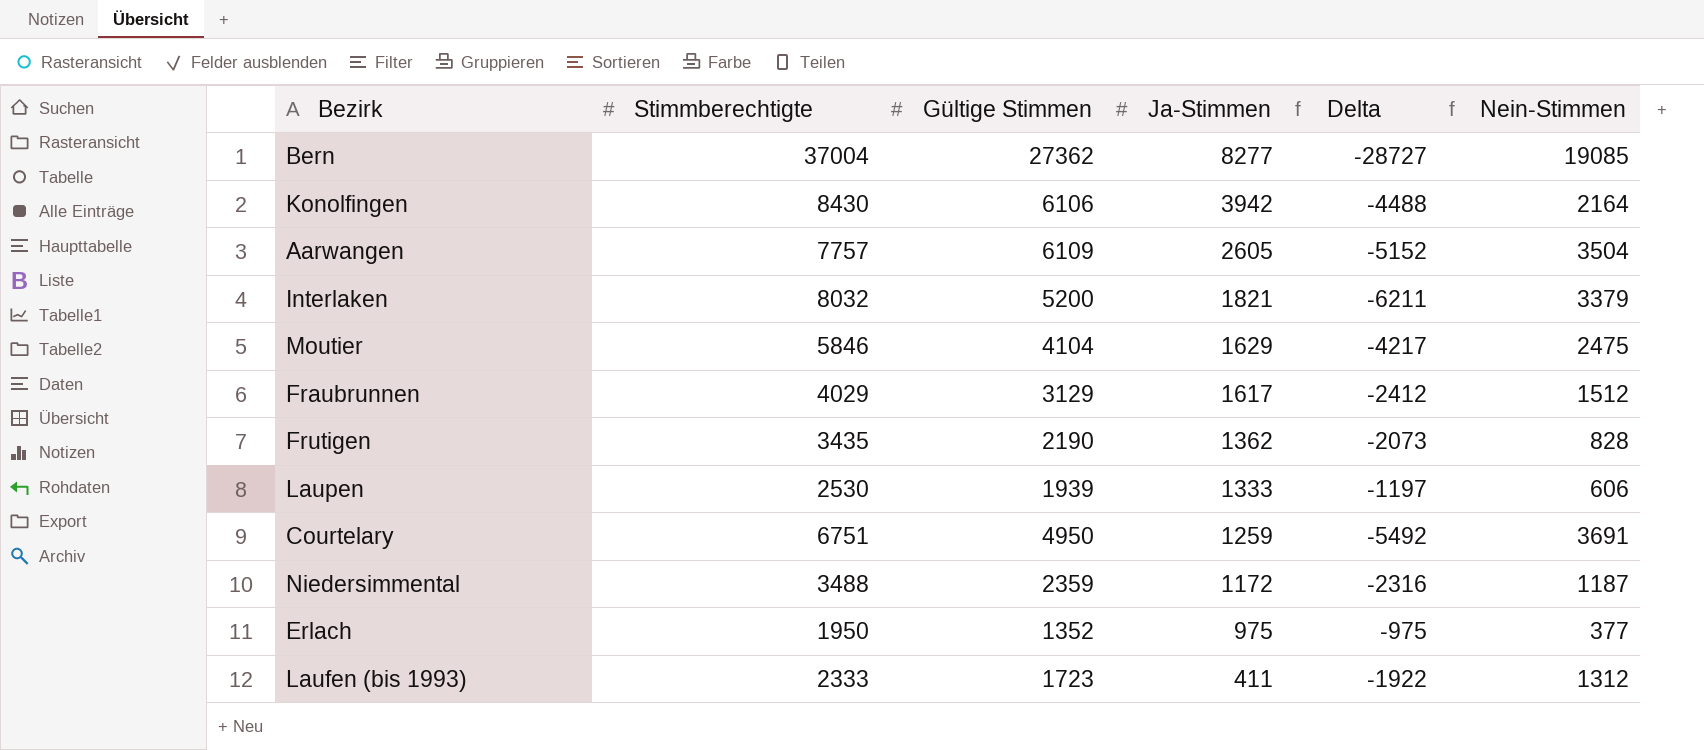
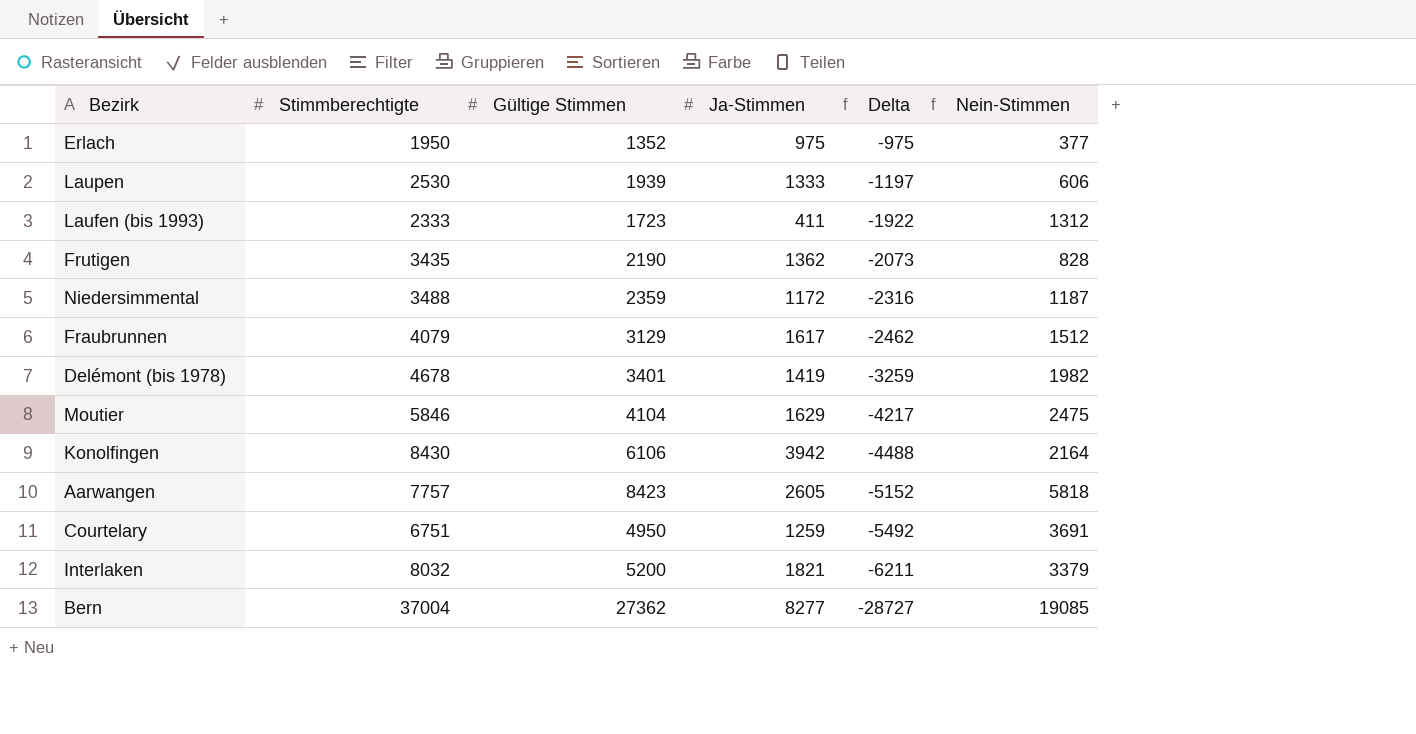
row order: Ja-Stimmen descending -> Delta descending
Fraubrunnen | Stimmberechtigte: 4029 -> 4079
Fraubrunnen | Delta: -2412 -> -2462
row Delémont (bis 1978): none -> 4678 | 3401 | 1419 | -3259 | 1982
Aarwangen | Gültige Stimmen: 6109 -> 8423
Aarwangen | Nein-Stimmen: 3504 -> 5818

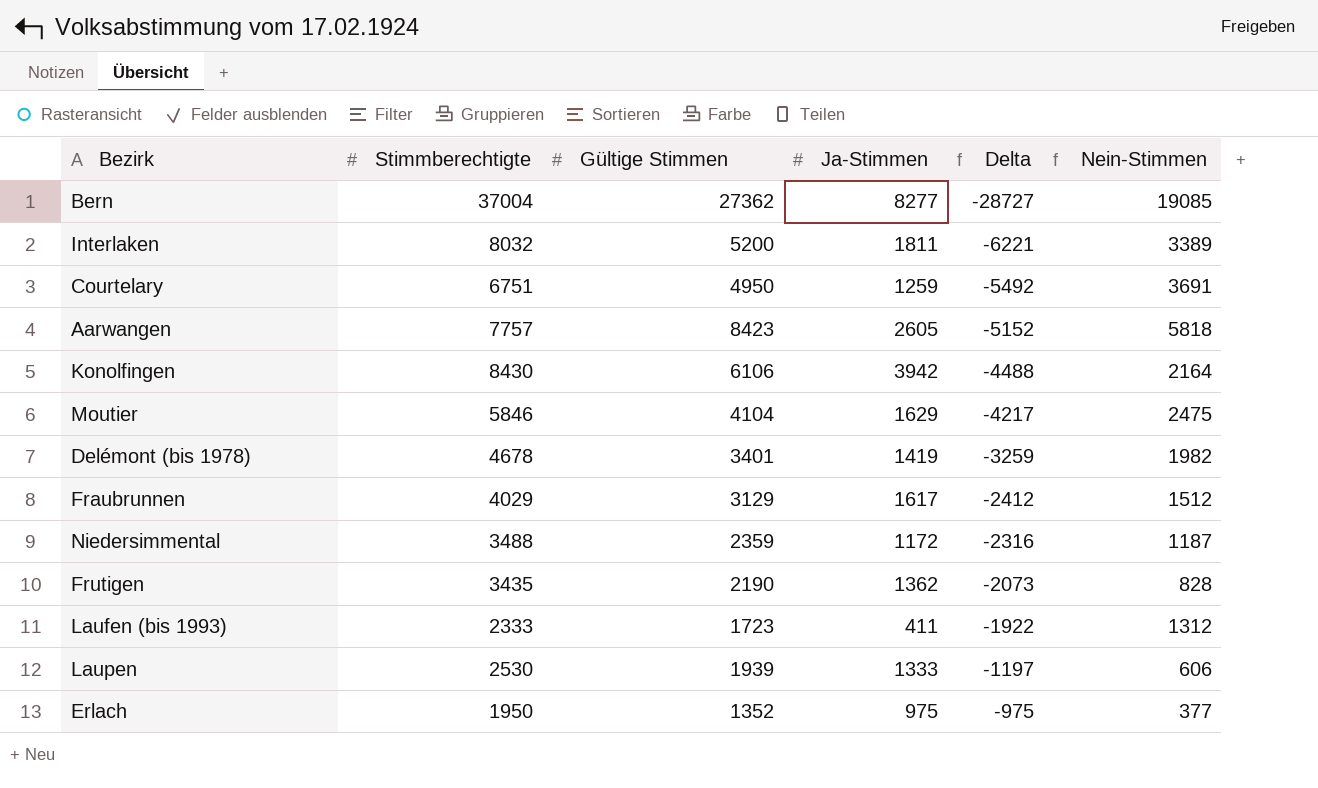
row order: Delta descending -> Delta ascending
Interlaken | Ja-Stimmen: 1821 -> 1811
Interlaken | Delta: -6211 -> -6221
Interlaken | Nein-Stimmen: 3379 -> 3389
Fraubrunnen | Stimmberechtigte: 4079 -> 4029
Fraubrunnen | Delta: -2462 -> -2412

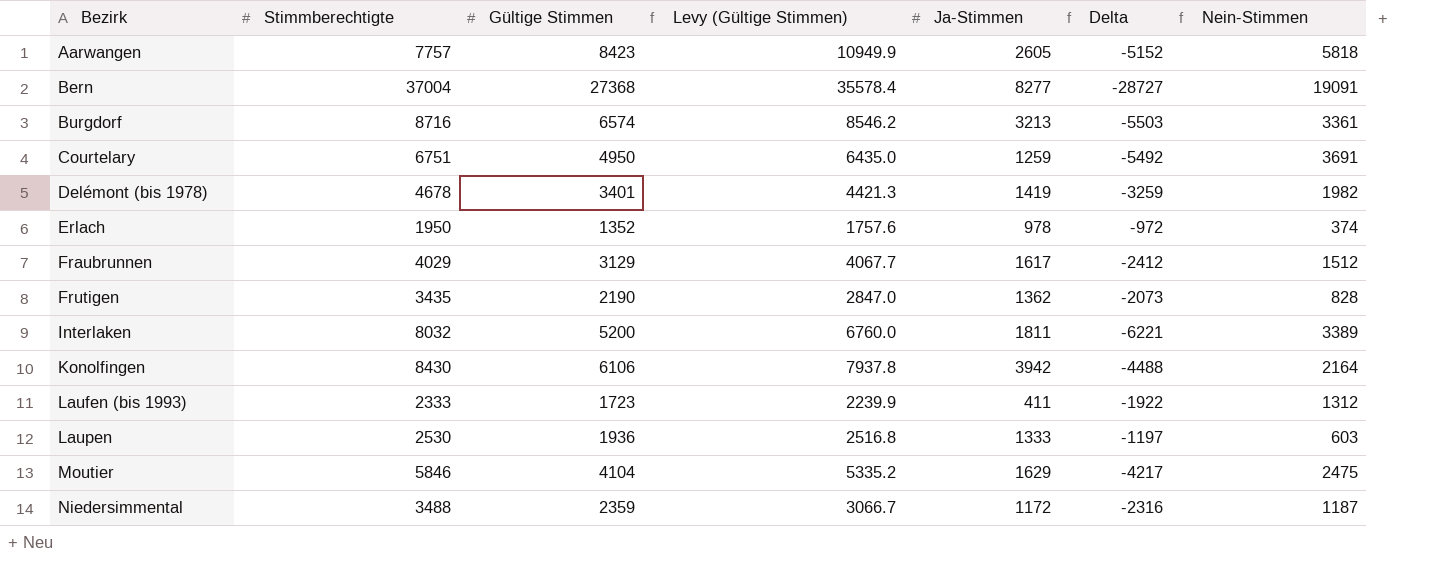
row order: Delta ascending -> Bezirk ascending
column Levy (Gültige Stimmen) | formula: none -> [Gültige Stimmen] * 1.3
Bern | Gültige Stimmen: 27362 -> 27368
Bern | Nein-Stimmen: 19085 -> 19091
row Burgdorf: none -> 8716 | 6574 | 8546.2 | 3213 | -5503 | 3361
Erlach | Ja-Stimmen: 975 -> 978
Erlach | Delta: -975 -> -972
Erlach | Nein-Stimmen: 377 -> 374
Laupen | Gültige Stimmen: 1939 -> 1936
Laupen | Nein-Stimmen: 606 -> 603

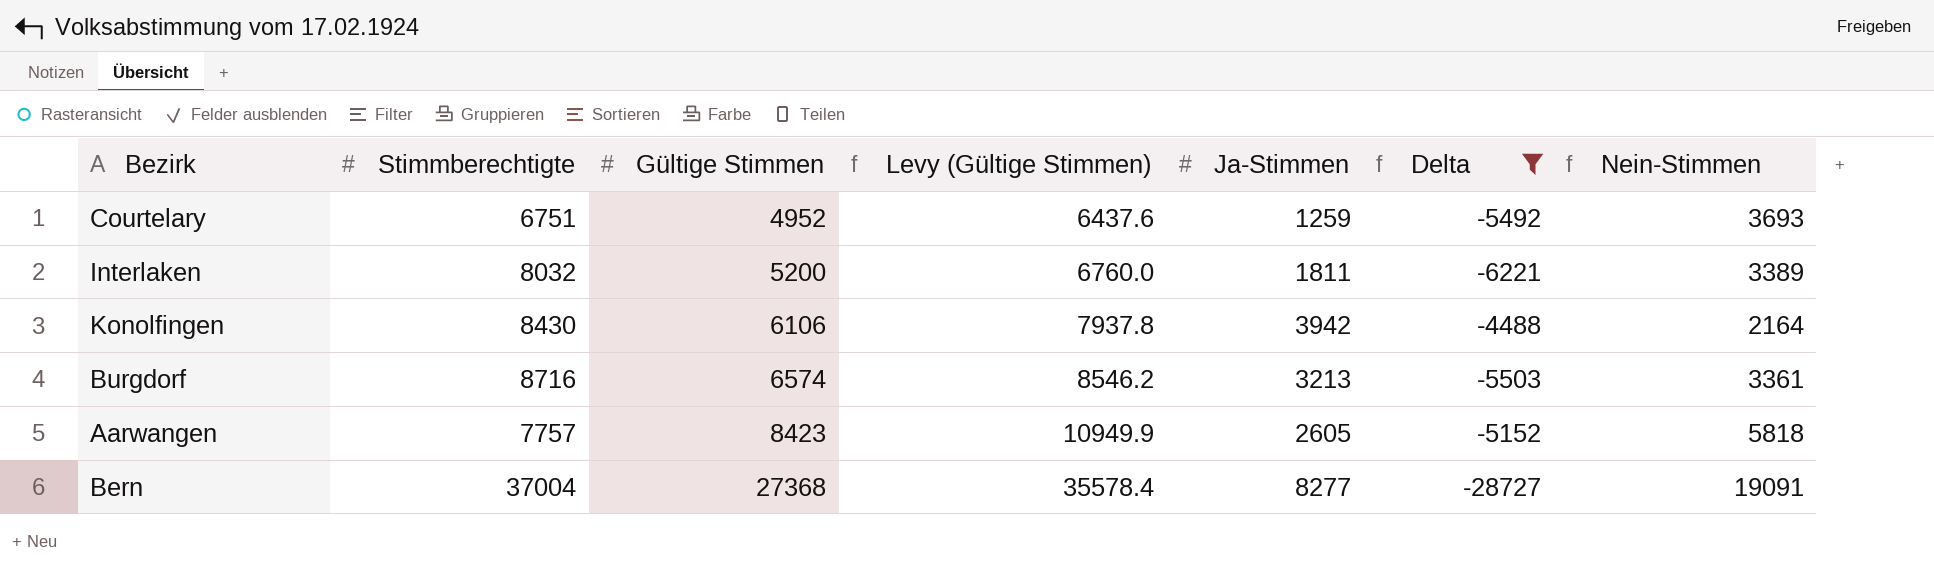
filter: none -> Delta <= -4488
row order: Bezirk ascending -> Gültige Stimmen ascending
Courtelary | Gültige Stimmen: 4950 -> 4952
Courtelary | Levy (Gültige Stimmen): 6435.0 -> 6437.6
Courtelary | Nein-Stimmen: 3691 -> 3693

